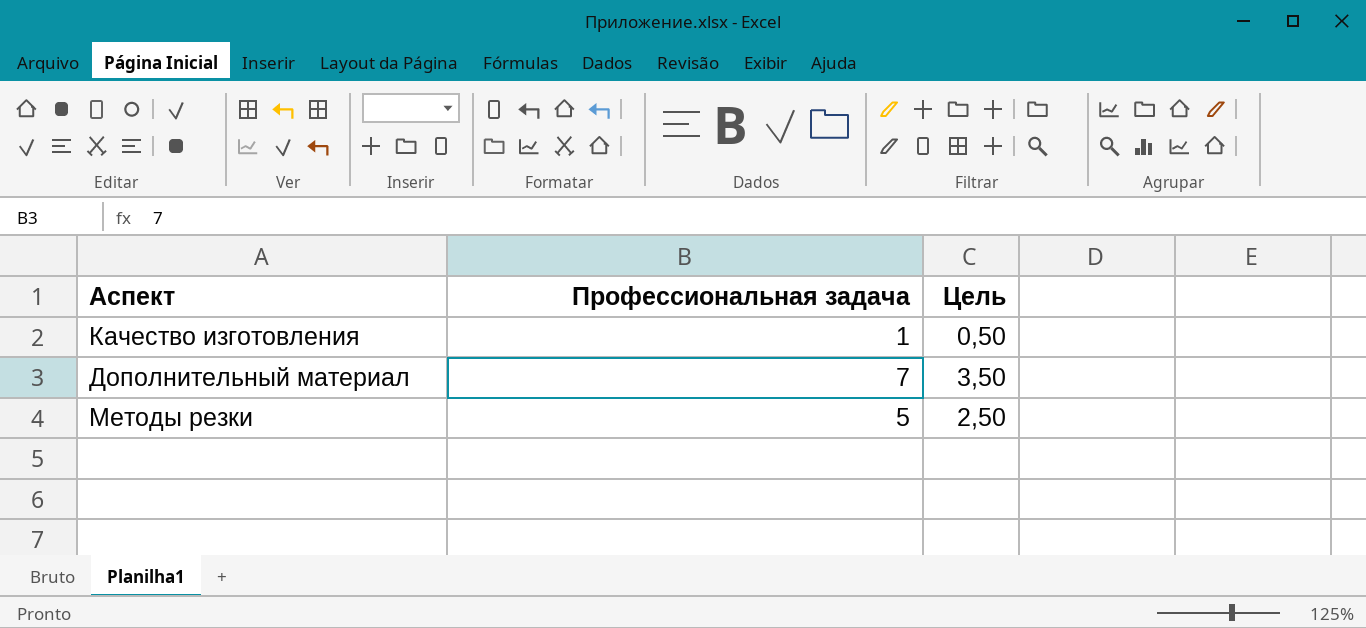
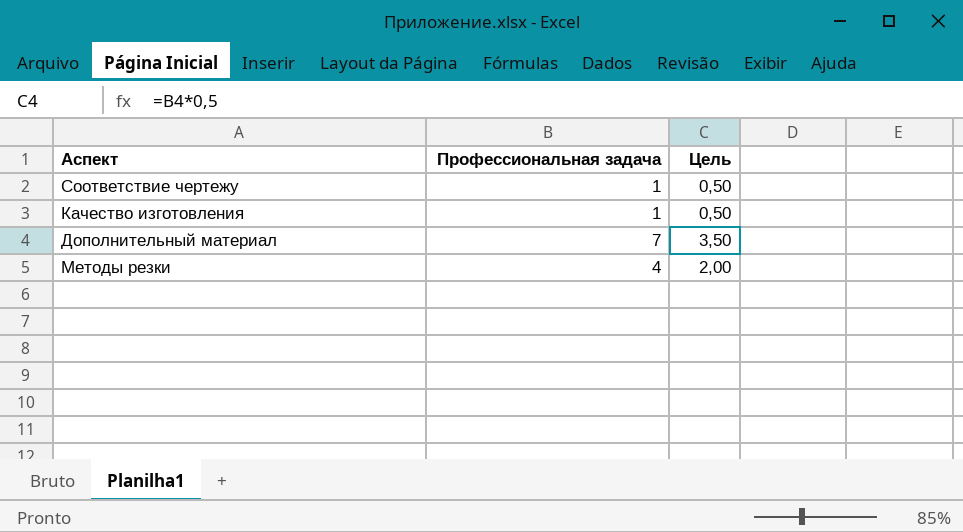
row Соответствие чертежу: none -> 1 | 0,50
Методы резки | Профессиональная задача: 5 -> 4
Методы резки | Цель: 2,50 -> 2,00

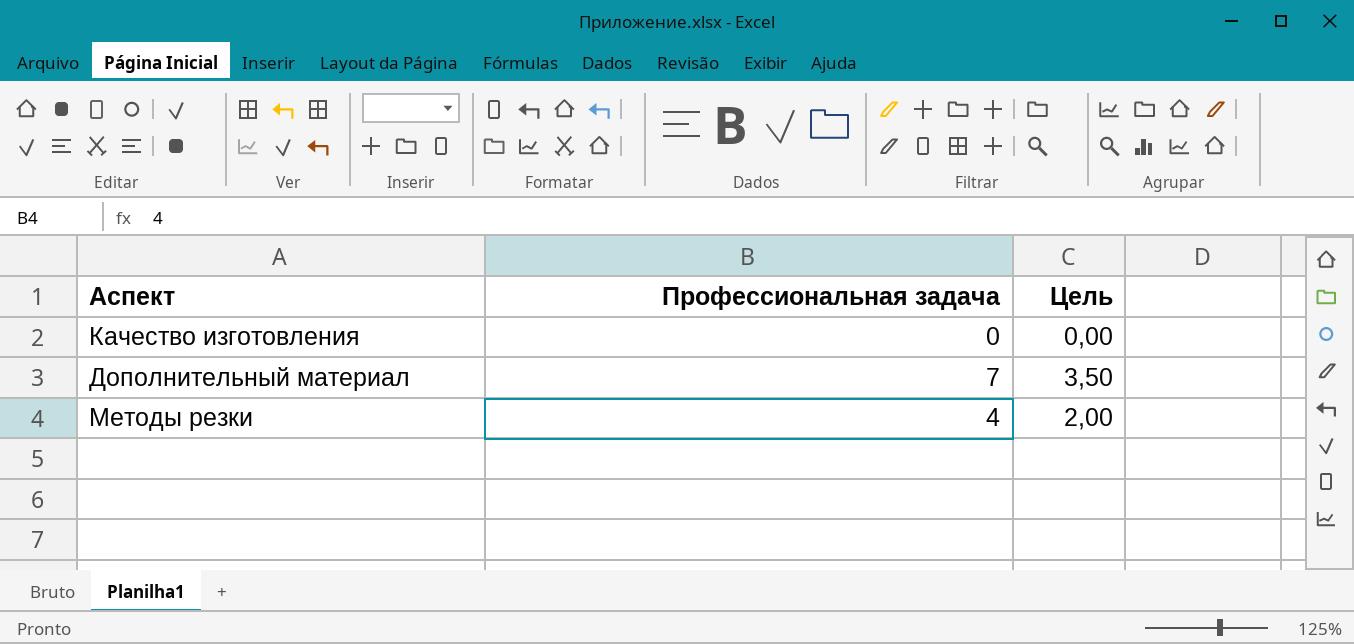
row Соответствие чертежу: 1 | 0,50 -> none
Качество изготовления | Профессиональная задача: 1 -> 0
Качество изготовления | Цель: 0,50 -> 0,00

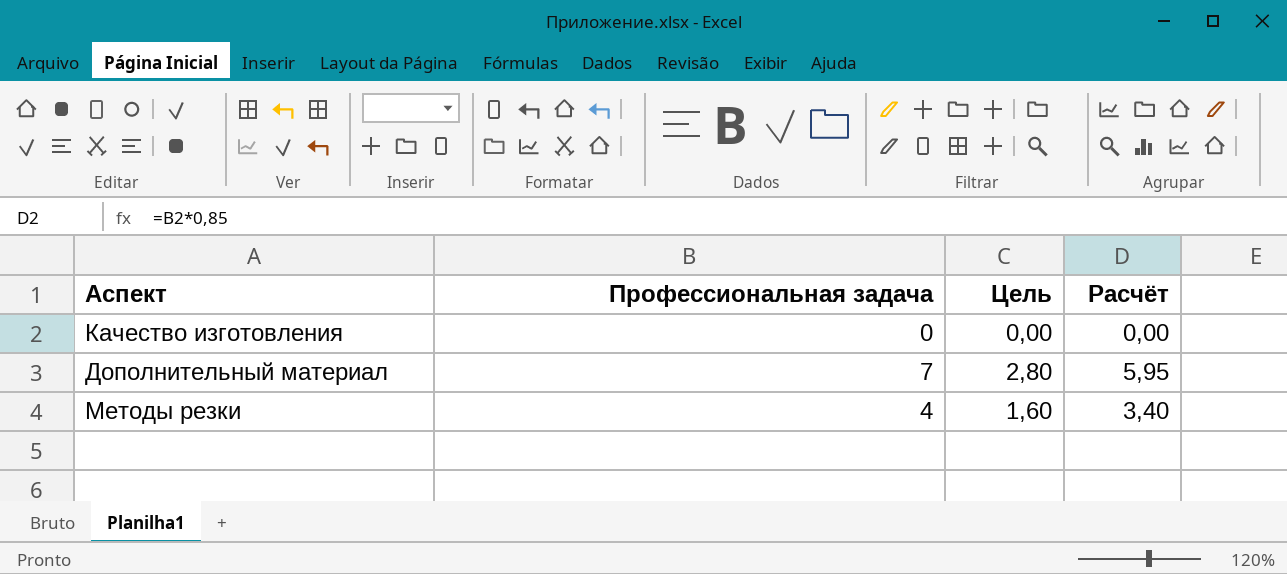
column Цель | formula: [Профессиональная задача] * 0,5 -> [Профессиональная задача] * 0,4
column Расчёт | formula: none -> [Профессиональная задача] * 0,85

